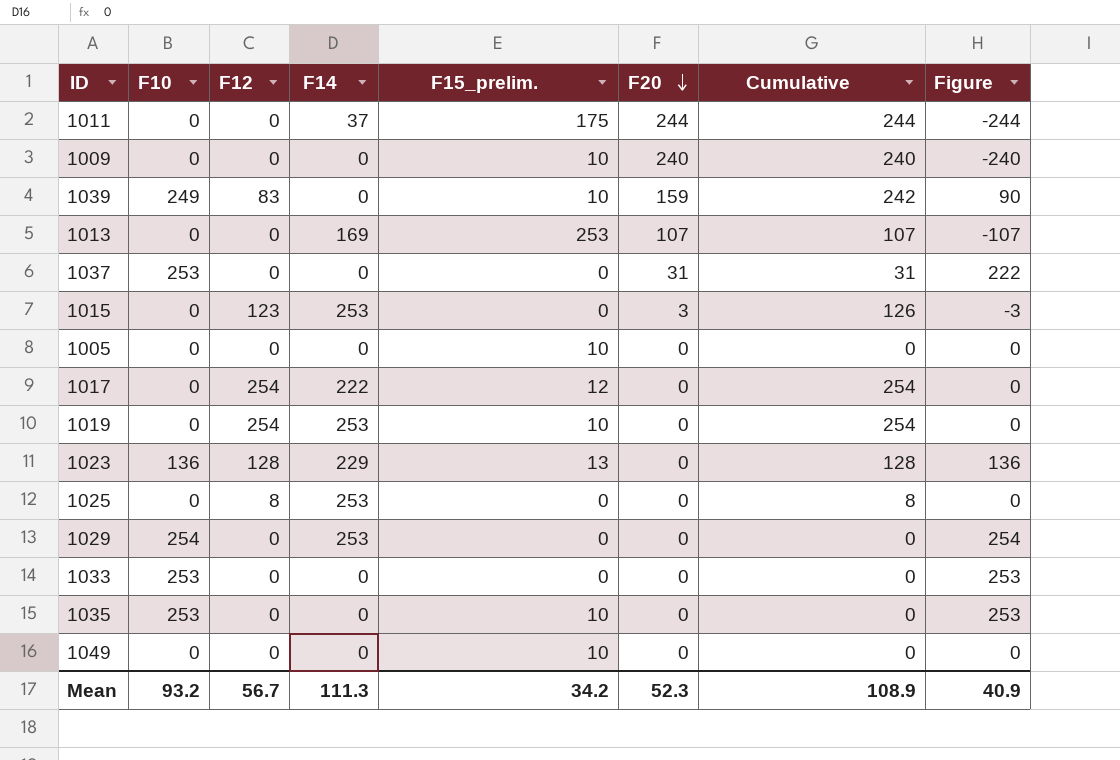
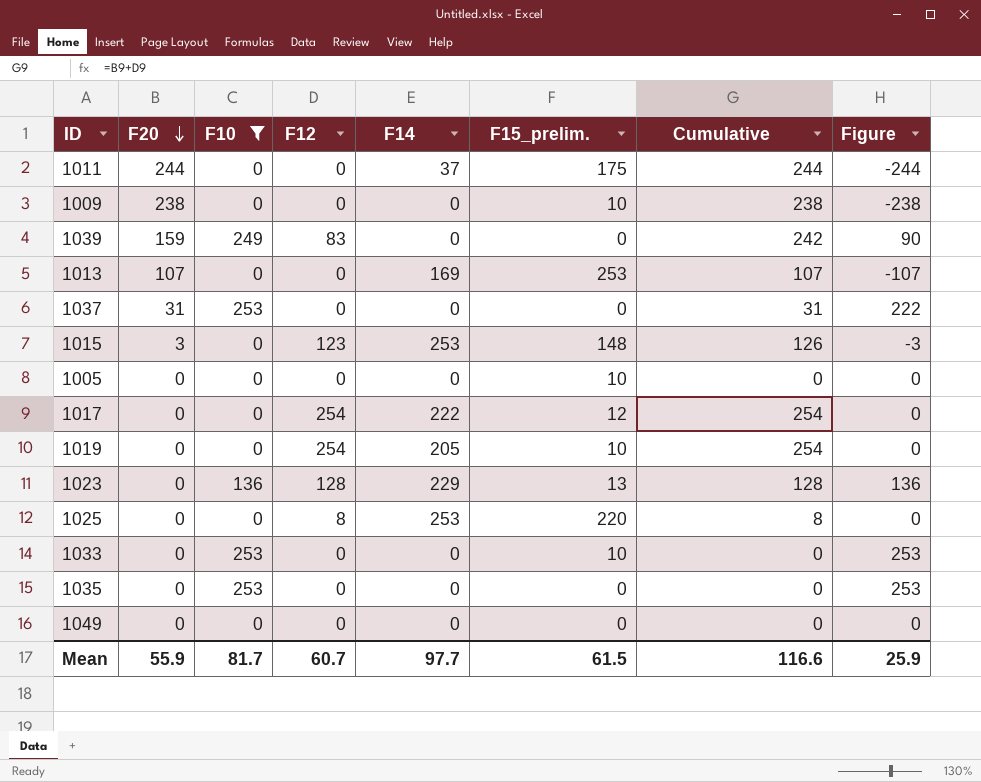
filter: none -> F10 != 254
column F20 | position: 6 -> 2
1009 | F20: 240 -> 238
1009 | Cumulative: 240 -> 238
1009 | Figure: -240 -> -238
1039 | F15_prelim.: 10 -> 0
1015 | F15_prelim.: 0 -> 148
1019 | F14: 253 -> 205
1025 | F15_prelim.: 0 -> 220
1033 | F15_prelim.: 0 -> 10
1035 | F15_prelim.: 10 -> 0
1049 | F15_prelim.: 10 -> 0
Mean | F20: 52.3 -> 55.9
Mean | F10: 93.2 -> 81.7
Mean | F12: 56.7 -> 60.7
Mean | F14: 111.3 -> 97.7
Mean | F15_prelim.: 34.2 -> 61.5
Mean | Cumulative: 108.9 -> 116.6
Mean | Figure: 40.9 -> 25.9

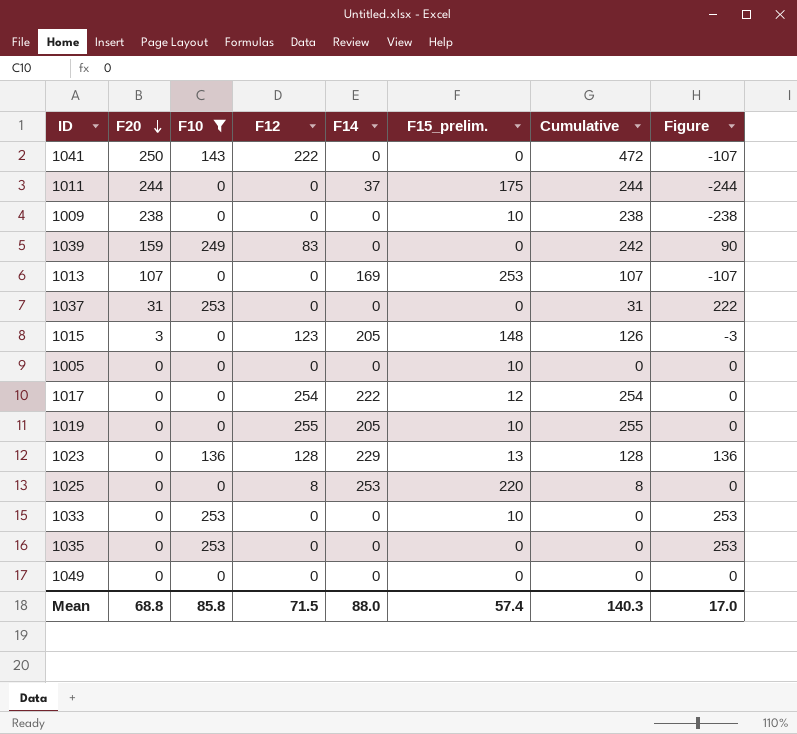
row 1041: none -> 250 | 143 | 222 | 0 | 0 | 472 | -107
1015 | F14: 253 -> 205
1019 | F12: 254 -> 255
1019 | Cumulative: 254 -> 255
Mean | F20: 55.9 -> 68.8
Mean | F10: 81.7 -> 85.8
Mean | F12: 60.7 -> 71.5
Mean | F14: 97.7 -> 88.0
Mean | F15_prelim.: 61.5 -> 57.4
Mean | Cumulative: 116.6 -> 140.3
Mean | Figure: 25.9 -> 17.0

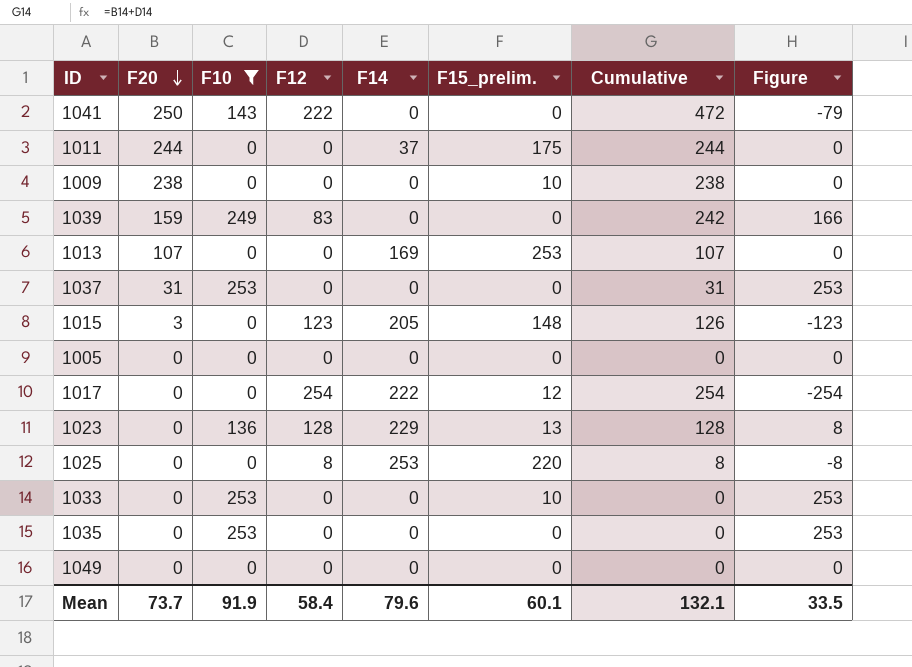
column Figure | formula: [F10] - [F20] -> [F10] - [F12]
row 1019: 0 | 0 | 255 | 205 | 10 | 255 | 0 -> none
1005 | F15_prelim.: 10 -> 0
Mean | F20: 68.8 -> 73.7
Mean | F10: 85.8 -> 91.9
Mean | F12: 71.5 -> 58.4
Mean | F14: 88.0 -> 79.6
Mean | F15_prelim.: 57.4 -> 60.1
Mean | Cumulative: 140.3 -> 132.1
Mean | Figure: 17.0 -> 33.5

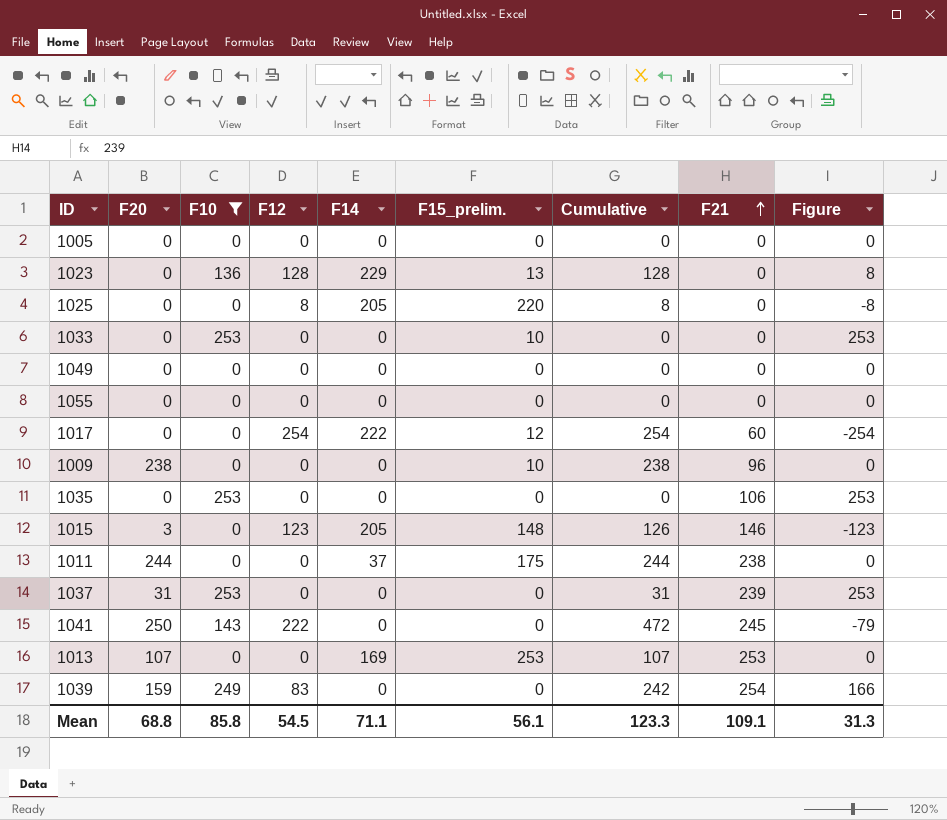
row order: F20 descending -> F21 ascending
column F21 | position: none -> 8
1025 | F14: 253 -> 205
row 1055: none -> 0 | 0 | 0 | 0 | 0 | 0 | 0 | 0
Mean | F20: 73.7 -> 68.8
Mean | F10: 91.9 -> 85.8
Mean | F12: 58.4 -> 54.5
Mean | F14: 79.6 -> 71.1
Mean | F15_prelim.: 60.1 -> 56.1
Mean | Cumulative: 132.1 -> 123.3
Mean | Figure: 33.5 -> 31.3

